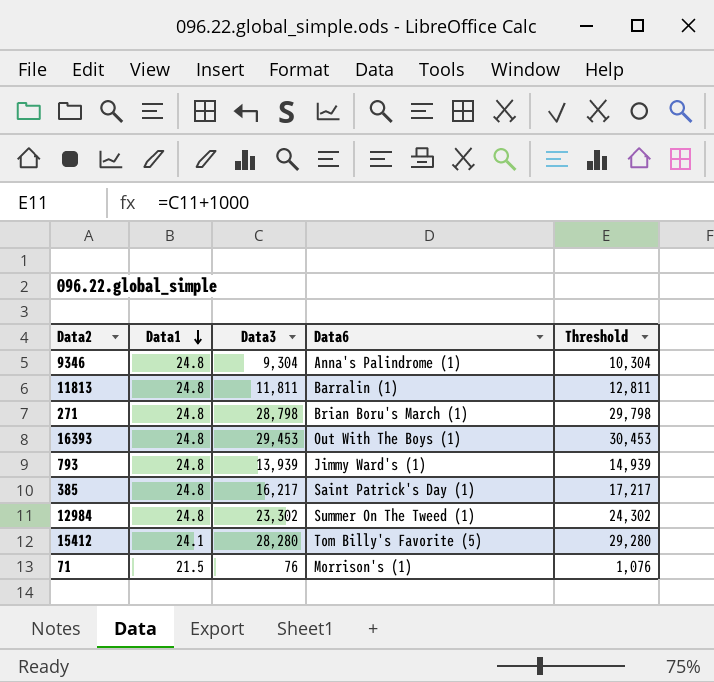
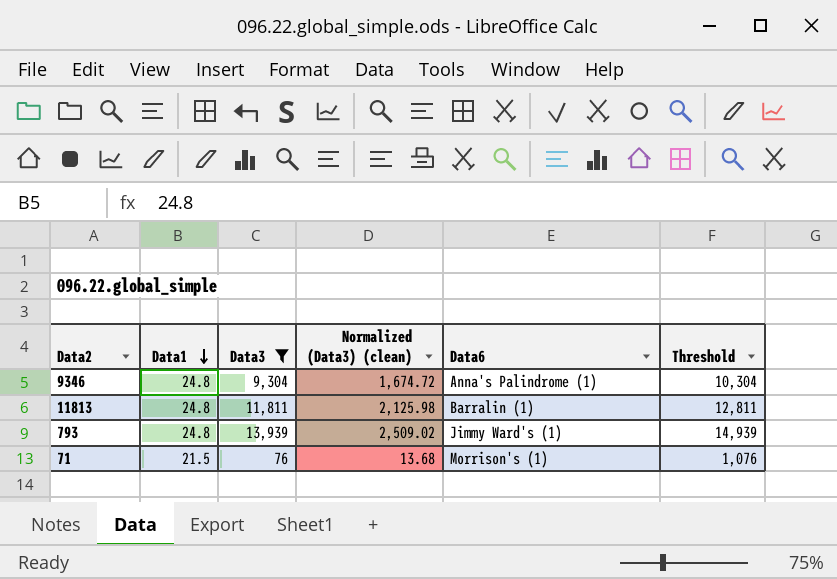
filter: none -> Data3 <= 13,939
column Normalized (Data3) (clean) | formula: none -> [Data3] * 0.18

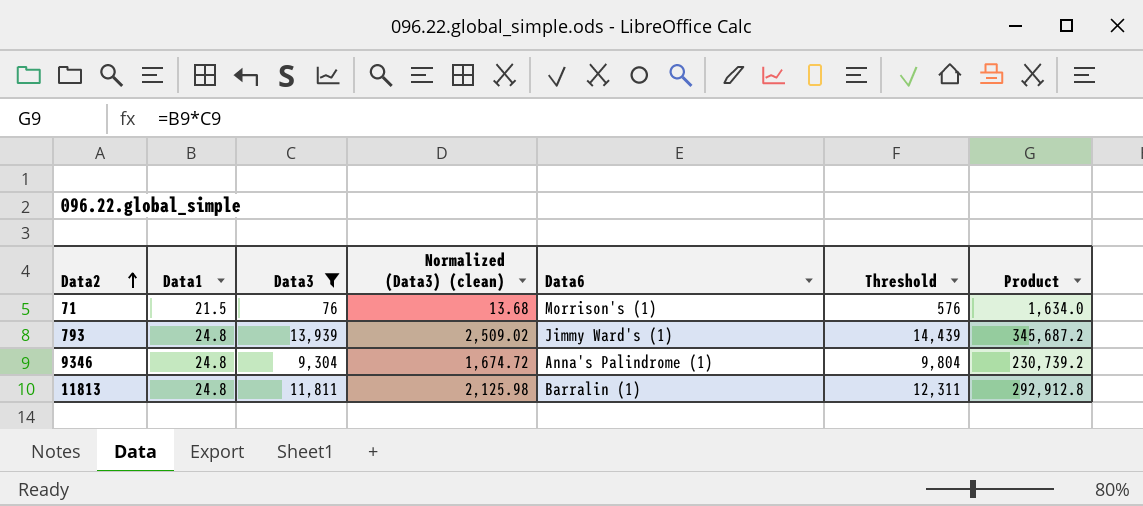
row order: Data1 descending -> Data2 ascending
column Threshold | formula: [Data3] + 1000 -> [Data3] + 500
column Product | formula: none -> [Data1] * [Data3]

